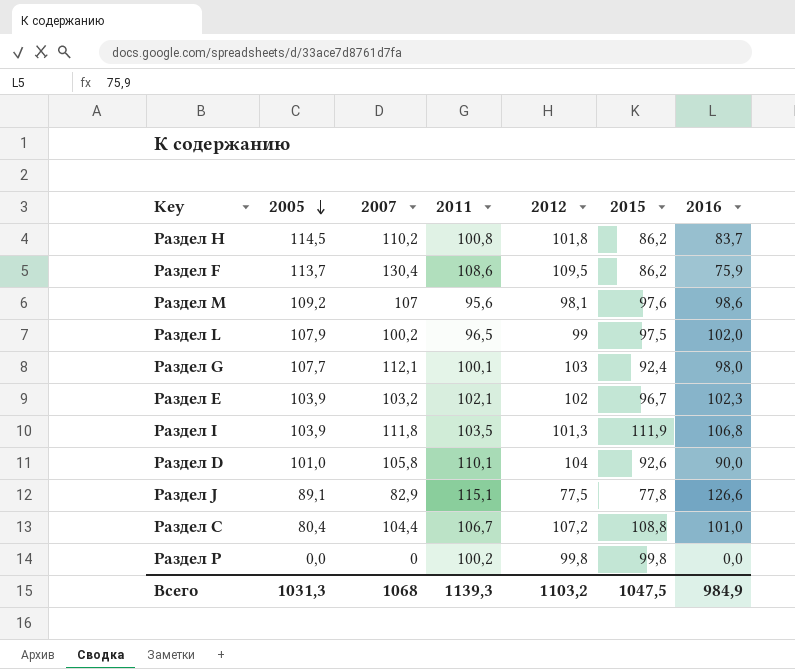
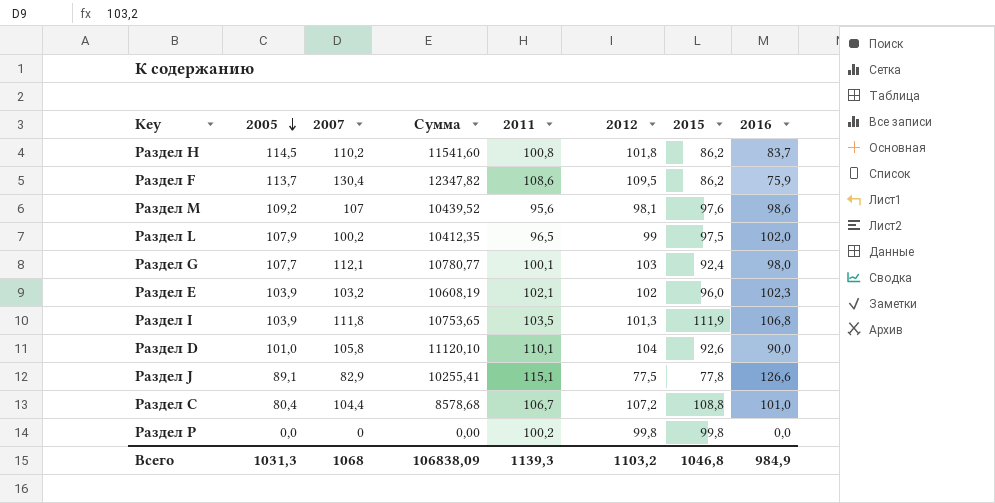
column Сумма | formula: none -> [2005] * [2011]
Раздел E | 2015: 96,7 -> 96,0
Всего | 2015: 1047,5 -> 1046,8

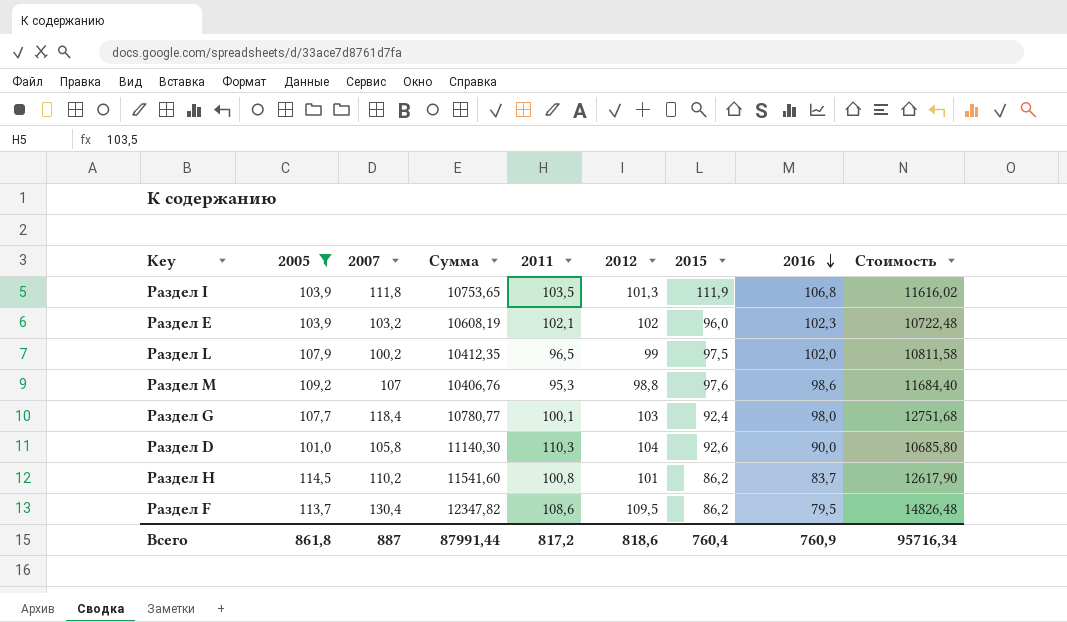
filter: none -> 2005 >= 101,0
row order: 2005 descending -> 2016 descending
column Стоимость | formula: none -> [2005] * [2007]
Раздел M | Сумма: 10439,52 -> 10406,76
Раздел M | 2011: 95,6 -> 95,3
Раздел M | 2012: 98,1 -> 98,8
Раздел G | 2007: 112,1 -> 118,4
Раздел D | Сумма: 11120,10 -> 11140,30
Раздел D | 2011: 110,1 -> 110,3
Раздел H | 2012: 101,8 -> 101
Раздел F | 2016: 75,9 -> 79,5
Всего | 2005: 1031,3 -> 861,8
Всего | 2007: 1068 -> 887
Всего | Сумма: 106838,09 -> 87991,44
Всего | 2011: 1139,3 -> 817,2
Всего | 2012: 1103,2 -> 818,6
Всего | 2015: 1046,8 -> 760,4
Всего | 2016: 984,9 -> 760,9

